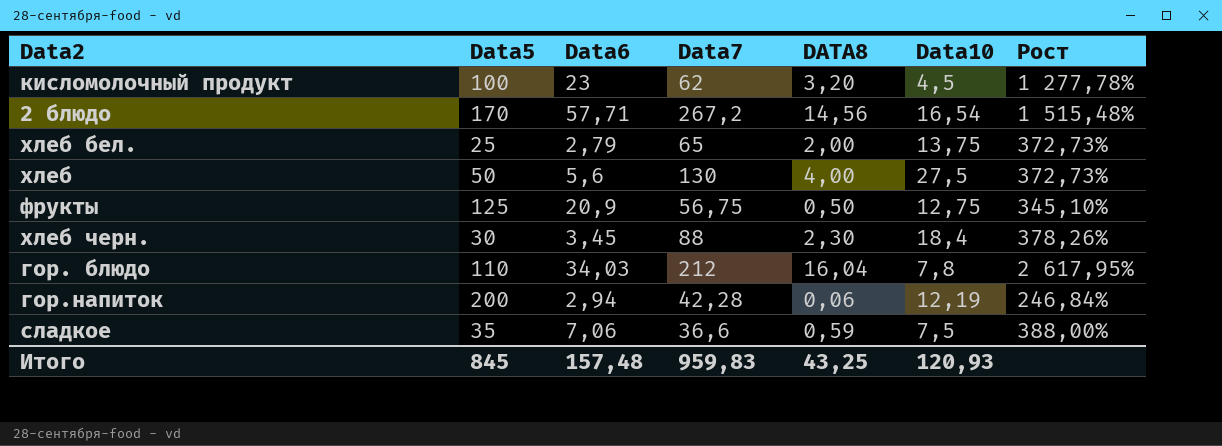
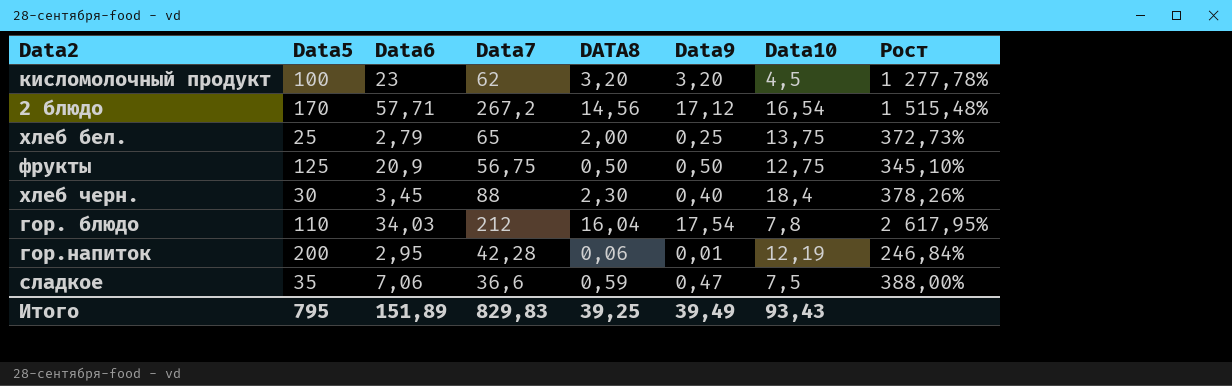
column Data9 | position: none -> 6
row хлеб: 50 | 5,6 | 130 | 4,00 | 27,5 | 372,73% -> none
гор.напиток | Data6: 2,94 -> 2,95
Итого | Data5: 845 -> 795
Итого | Data6: 157,48 -> 151,89
Итого | Data7: 959,83 -> 829,83
Итого | DATA8: 43,25 -> 39,25
Итого | Data10: 120,93 -> 93,43

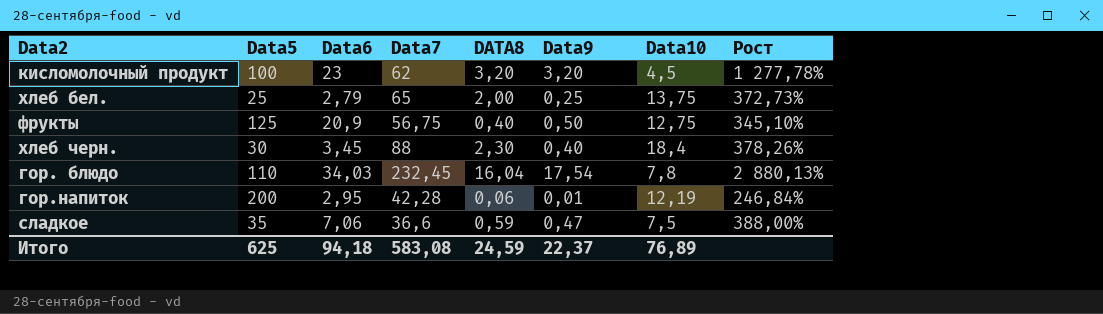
row 2 блюдо: 170 | 57,71 | 267,2 | 14,56 | 17,12 | 16,54 | 1 515,48% -> none
фрукты | DATA8: 0,50 -> 0,40
гор. блюдо | Data7: 212 -> 232,45
гор. блюдо | Рост: 2 617,95% -> 2 880,13%
Итого | Data5: 795 -> 625
Итого | Data6: 151,89 -> 94,18
Итого | Data7: 829,83 -> 583,08
Итого | DATA8: 39,25 -> 24,59
Итого | Data9: 39,49 -> 22,37
Итого | Data10: 93,43 -> 76,89

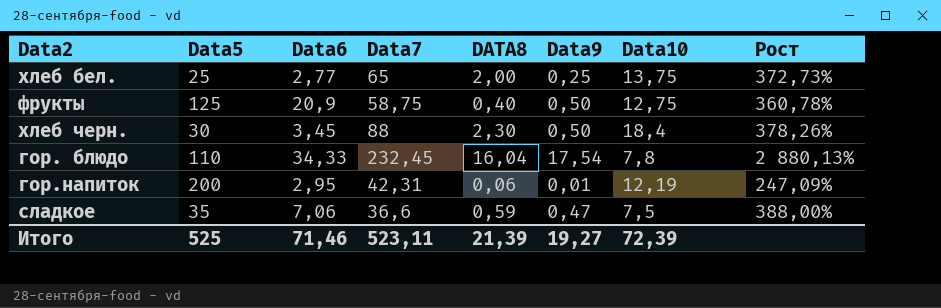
row кисломолочный продукт: 100 | 23 | 62 | 3,20 | 3,20 | 4,5 | 1 277,78% -> none
хлеб бел. | Data6: 2,79 -> 2,77
фрукты | Data7: 56,75 -> 58,75
фрукты | Рост: 345,10% -> 360,78%
хлеб черн. | Data9: 0,40 -> 0,50
гор. блюдо | Data6: 34,03 -> 34,33
гор.напиток | Data7: 42,28 -> 42,31
гор.напиток | Рост: 246,84% -> 247,09%
Итого | Data5: 625 -> 525
Итого | Data6: 94,18 -> 71,46
Итого | Data7: 583,08 -> 523,11
Итого | DATA8: 24,59 -> 21,39
Итого | Data9: 22,37 -> 19,27
Итого | Data10: 76,89 -> 72,39

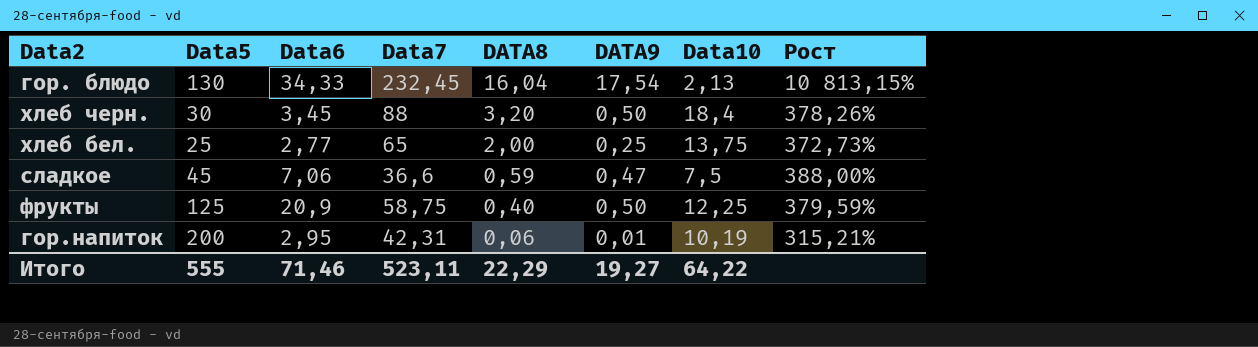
row order: none -> DATA8 descending
column name: Data9 -> DATA9
гор. блюдо | Data5: 110 -> 130
гор. блюдо | Data10: 7,8 -> 2,13
гор. блюдо | Рост: 2 880,13% -> 10 813,15%
хлеб черн. | DATA8: 2,30 -> 3,20
сладкое | Data5: 35 -> 45
фрукты | Data10: 12,75 -> 12,25
фрукты | Рост: 360,78% -> 379,59%
гор.напиток | Data10: 12,19 -> 10,19
гор.напиток | Рост: 247,09% -> 315,21%
Итого | Data5: 525 -> 555
Итого | DATA8: 21,39 -> 22,29
Итого | Data10: 72,39 -> 64,22

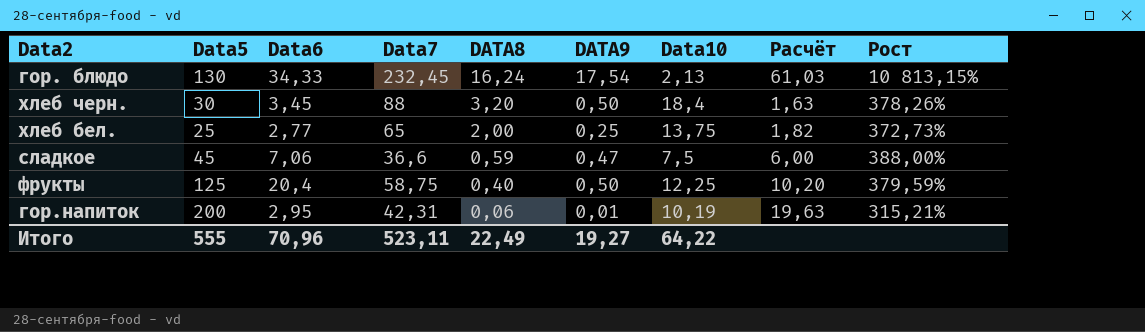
column Расчёт | formula: none -> [Data5] / [Data10]
гор. блюдо | DATA8: 16,04 -> 16,24
фрукты | Data6: 20,9 -> 20,4
Итого | Data6: 71,46 -> 70,96
Итого | DATA8: 22,29 -> 22,49

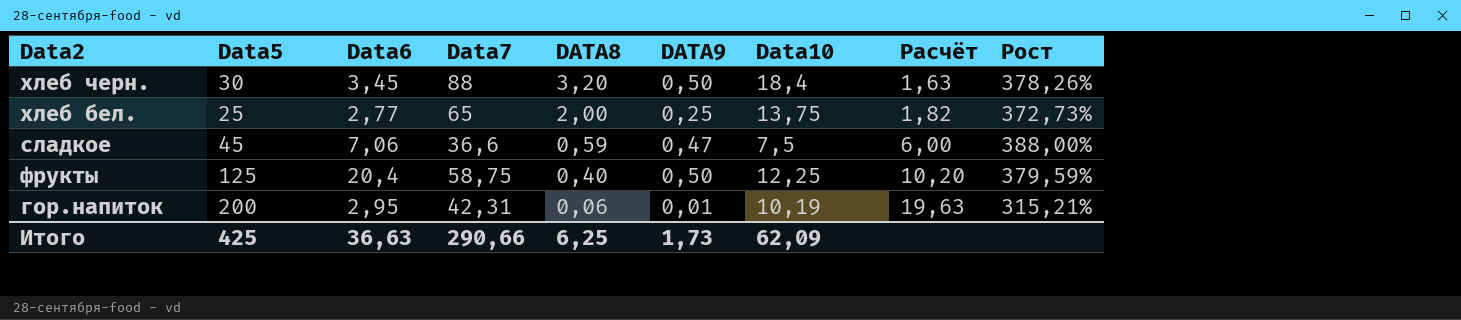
row гор. блюдо: 130 | 34,33 | 232,45 | 16,24 | 17,54 | 2,13 | 61,03 | 10 813,15% -> none
Итого | Data5: 555 -> 425
Итого | Data6: 70,96 -> 36,63
Итого | Data7: 523,11 -> 290,66
Итого | DATA8: 22,49 -> 6,25
Итого | DATA9: 19,27 -> 1,73
Итого | Data10: 64,22 -> 62,09

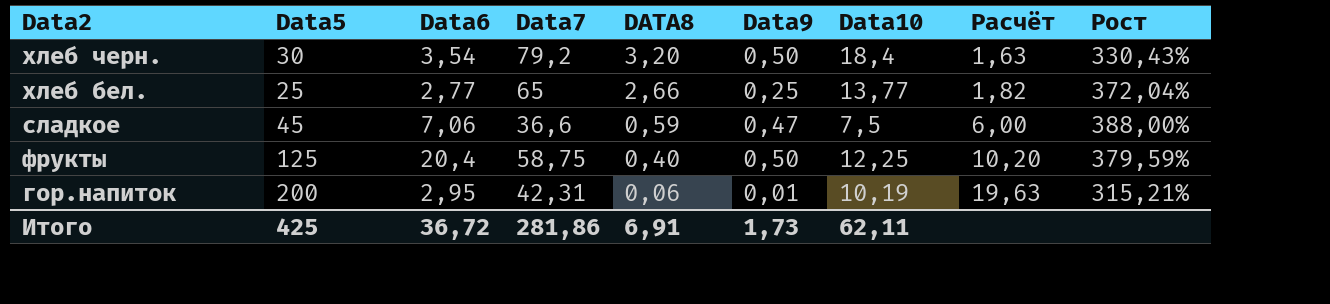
column name: DATA9 -> Data9
хлеб черн. | Data6: 3,45 -> 3,54
хлеб черн. | Data7: 88 -> 79,2
хлеб черн. | Рост: 378,26% -> 330,43%
хлеб бел. | DATA8: 2,00 -> 2,66
хлеб бел. | Data10: 13,75 -> 13,77
хлеб бел. | Рост: 372,73% -> 372,04%
Итого | Data6: 36,63 -> 36,72
Итого | Data7: 290,66 -> 281,86
Итого | DATA8: 6,25 -> 6,91
Итого | Data10: 62,09 -> 62,11

